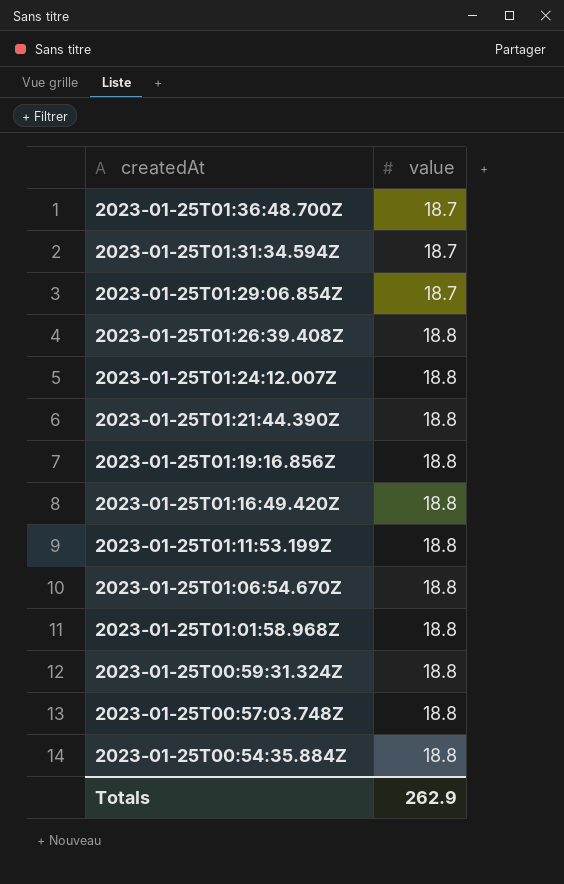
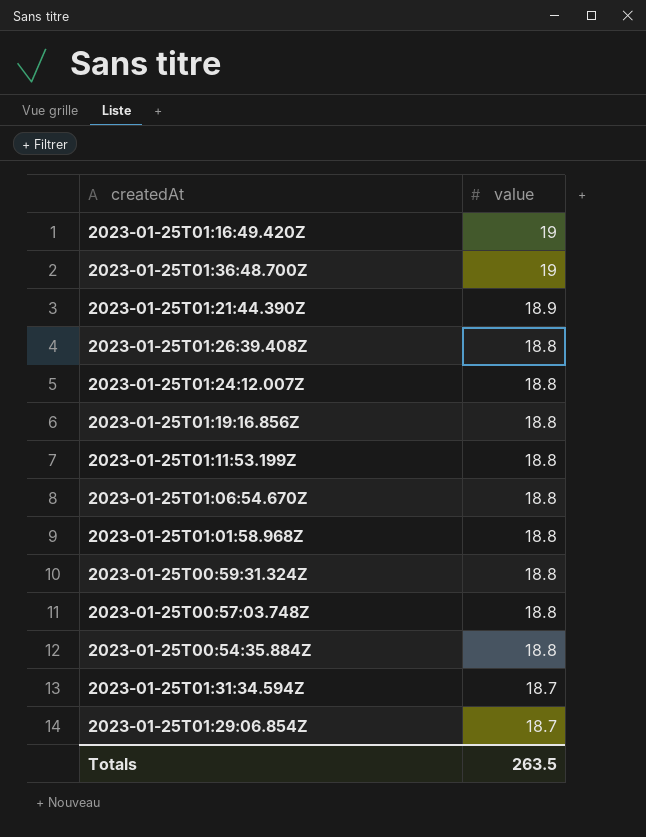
row order: createdAt descending -> value descending
2023-01-25T01:16:49.420Z | value: 18.8 -> 19
2023-01-25T01:36:48.700Z | value: 18.7 -> 19
2023-01-25T01:21:44.390Z | value: 18.8 -> 18.9
Totals | value: 262.9 -> 263.5

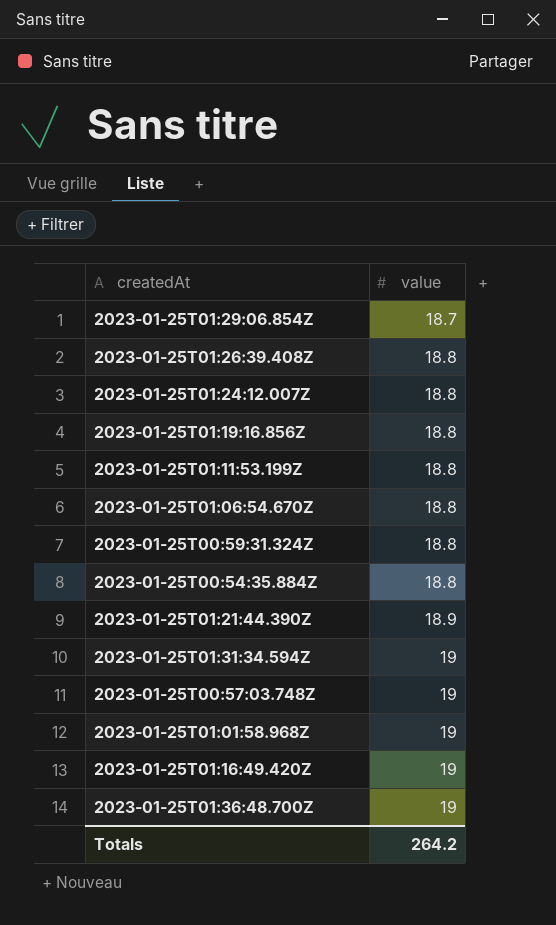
row order: value descending -> value ascending
2023-01-25T01:31:34.594Z | value: 18.7 -> 19
2023-01-25T00:57:03.748Z | value: 18.8 -> 19
2023-01-25T01:01:58.968Z | value: 18.8 -> 19
Totals | value: 263.5 -> 264.2

